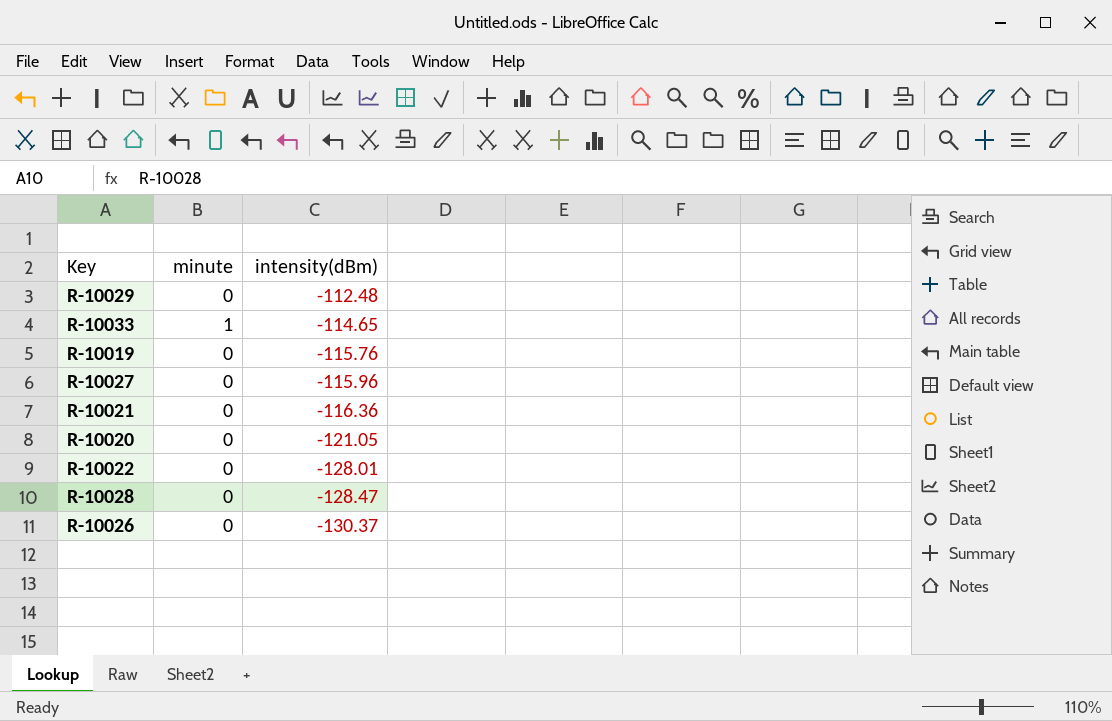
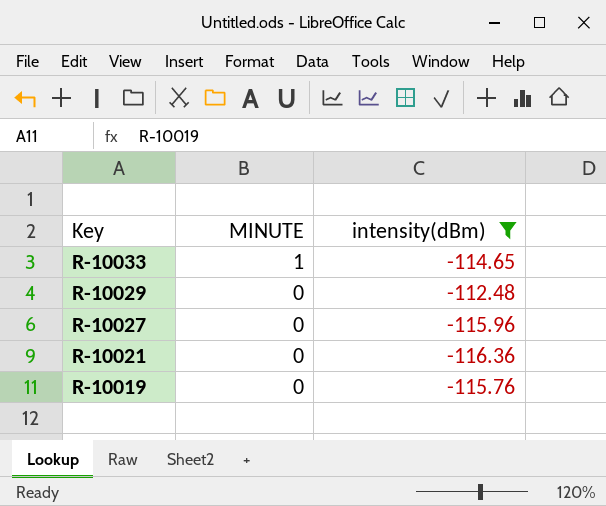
filter: none -> intensity(dBm) >= -116.36
row order: intensity(dBm) descending -> Key descending
column name: minute -> MINUTE

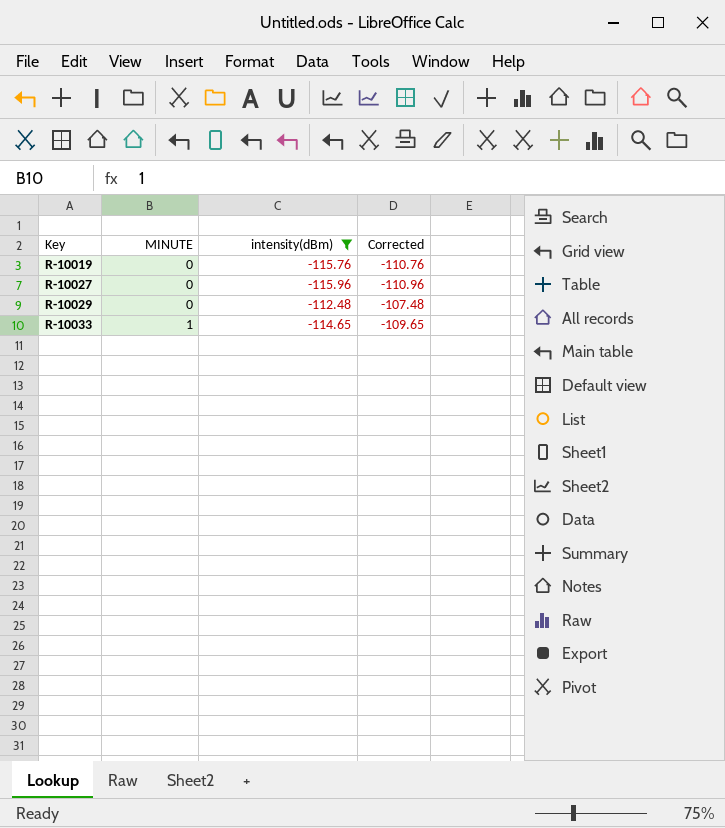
row order: Key descending -> Key ascending
column Corrected | formula: none -> [intensity(dBm)] + 5
row R-10021: 0 | -116.36 -> none

